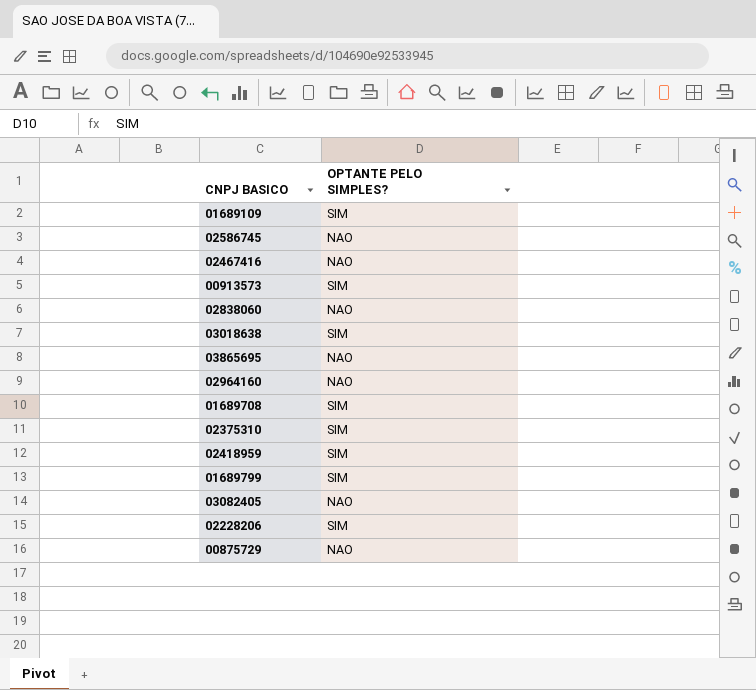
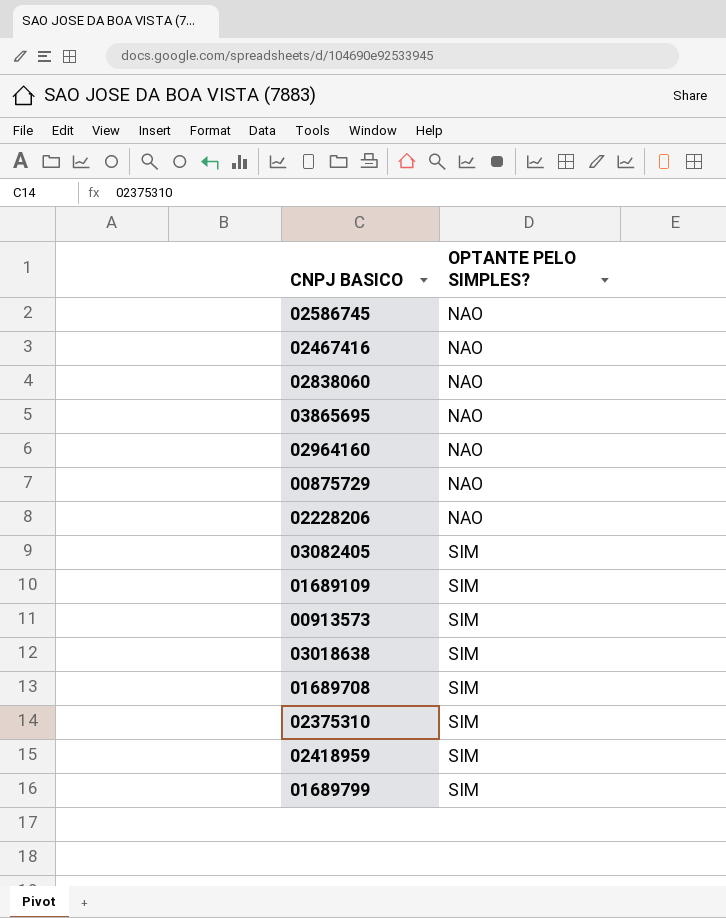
row order: none -> OPTANTE PELO SIMPLES? ascending
02228206 | OPTANTE PELO SIMPLES?: SIM -> NAO
03082405 | OPTANTE PELO SIMPLES?: NAO -> SIM

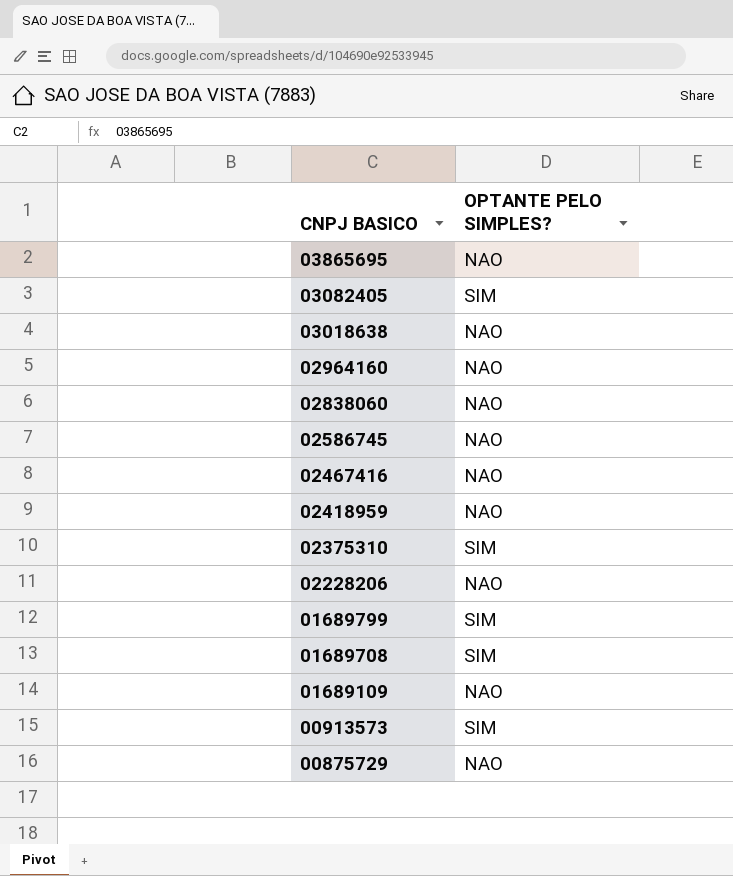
row order: OPTANTE PELO SIMPLES? ascending -> CNPJ BASICO descending
03018638 | OPTANTE PELO SIMPLES?: SIM -> NAO
02418959 | OPTANTE PELO SIMPLES?: SIM -> NAO
01689109 | OPTANTE PELO SIMPLES?: SIM -> NAO

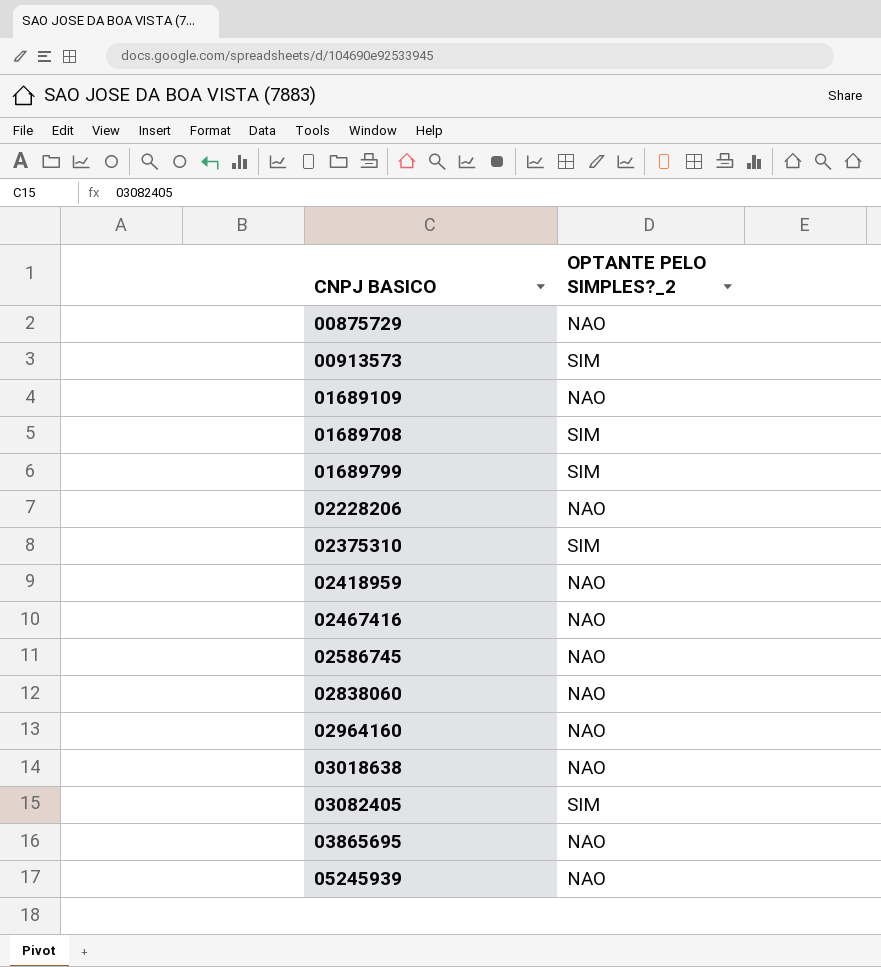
row order: CNPJ BASICO descending -> CNPJ BASICO ascending
column name: OPTANTE PELO SIMPLES? -> OPTANTE PELO SIMPLES?_2
row 05245939: none -> NAO

